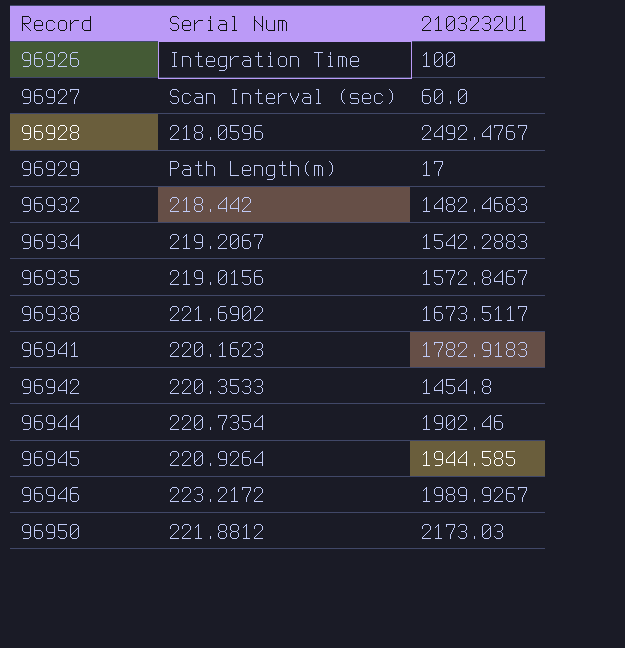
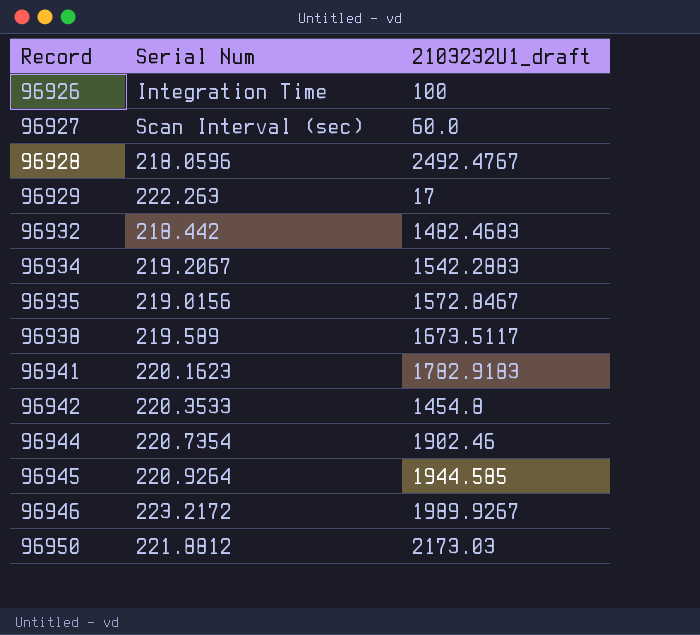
column name: 2103232U1 -> 2103232U1_draft
96929 | Serial Num: Path Length(m) -> 222.263
96938 | Serial Num: 221.6902 -> 219.589

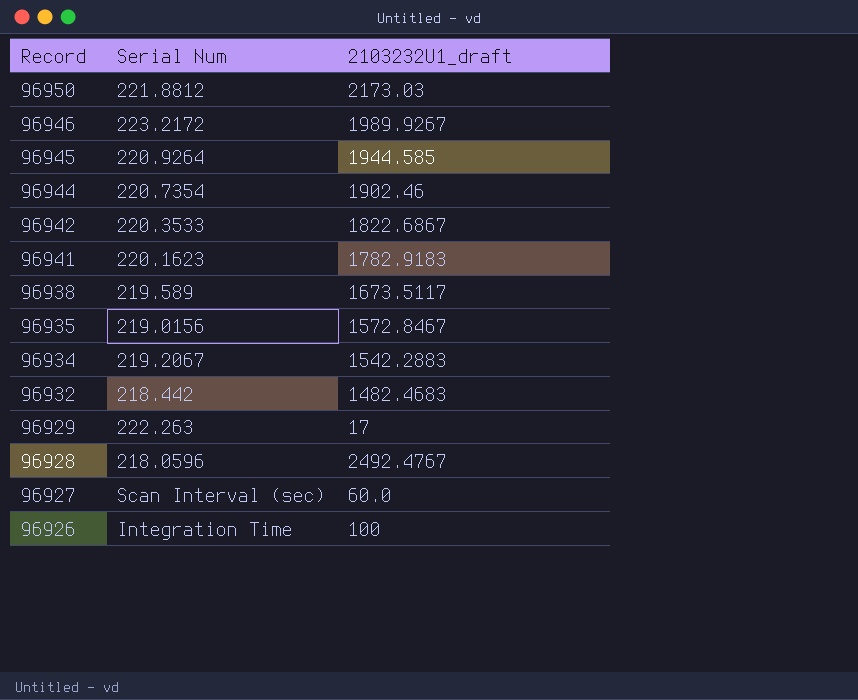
row order: Record ascending -> Record descending
96942 | 2103232U1_draft: 1454.8 -> 1822.6867

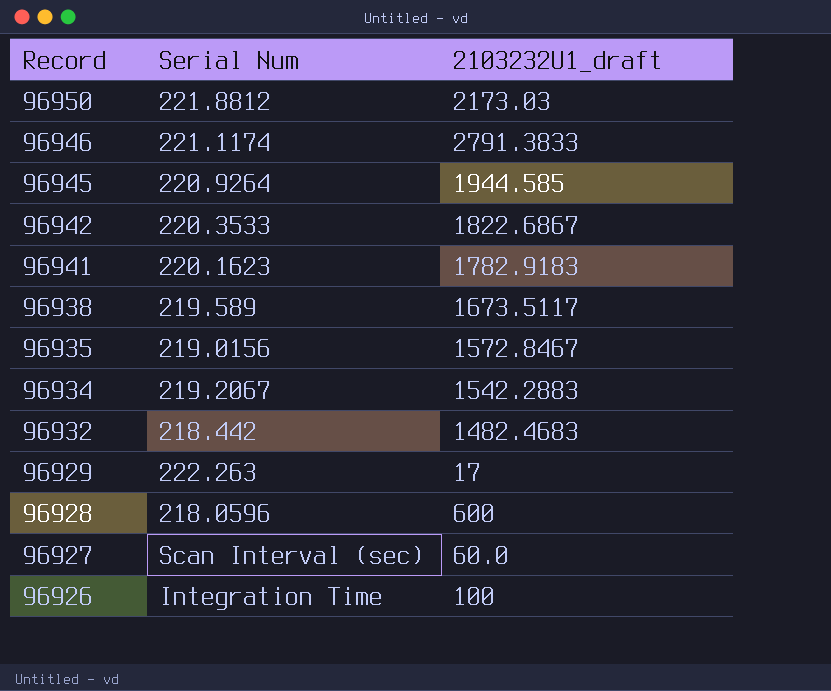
row 96944: 220.7354 | 1902.46 -> none
96946 | Serial Num: 223.2172 -> 221.1174
96946 | 2103232U1_draft: 1989.9267 -> 2791.3833
96928 | 2103232U1_draft: 2492.4767 -> 600

